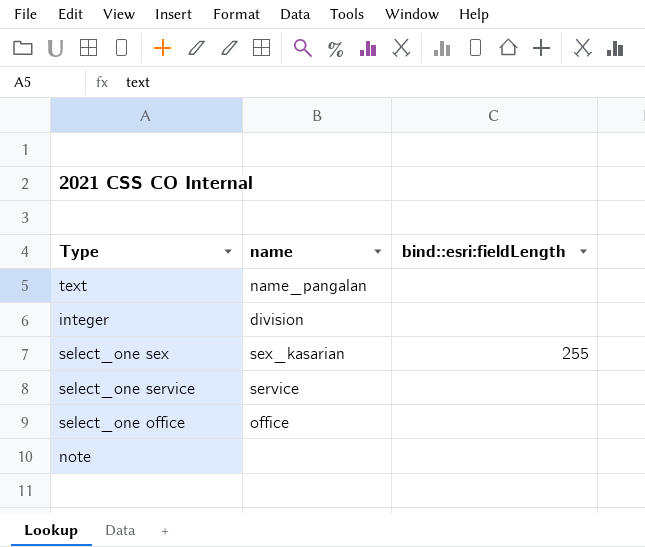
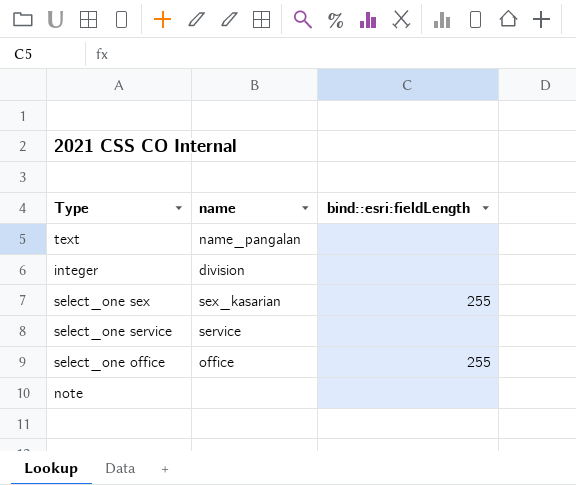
select_one office | bind::esri:fieldLength: none -> 255

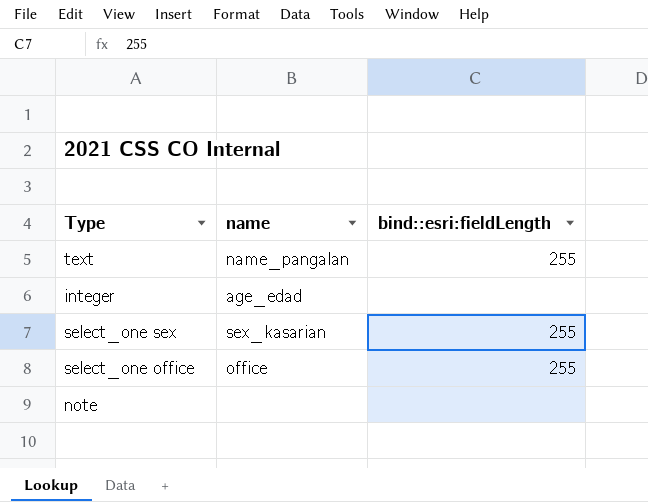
row select_one service: service | none -> none
text | bind::esri:fieldLength: none -> 255
integer | name: division -> age_edad

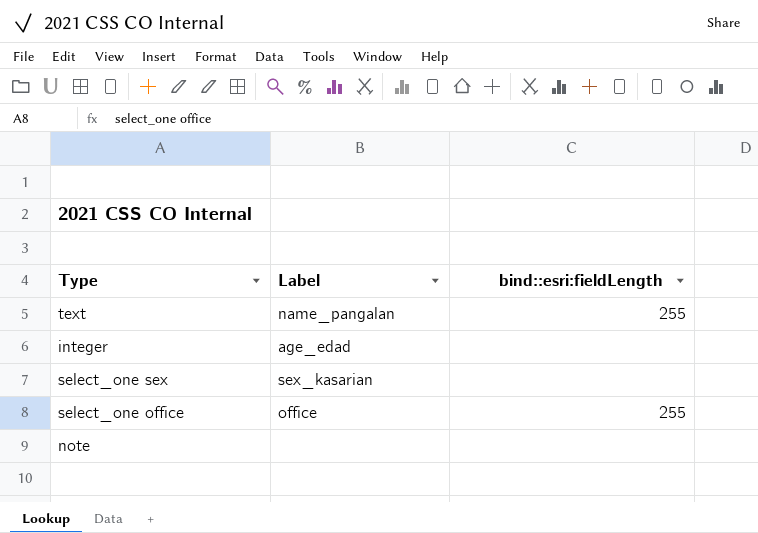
column name: name -> Label
select_one sex | bind::esri:fieldLength: 255 -> none

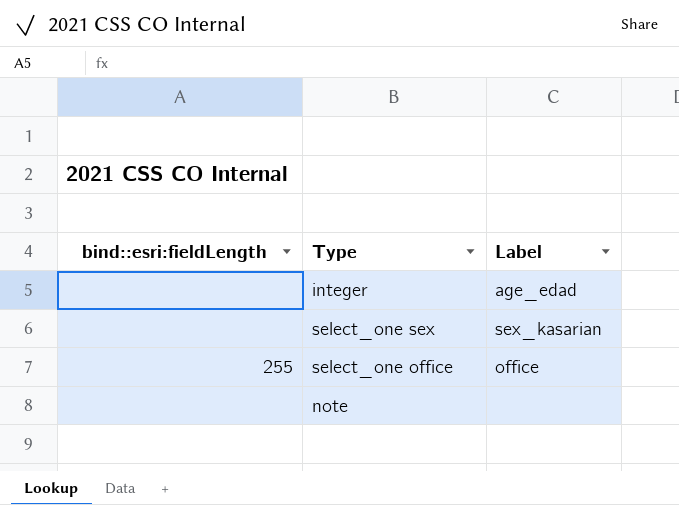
column bind::esri:fieldLength | position: 3 -> 1
row text: name_pangalan | 255 -> none

